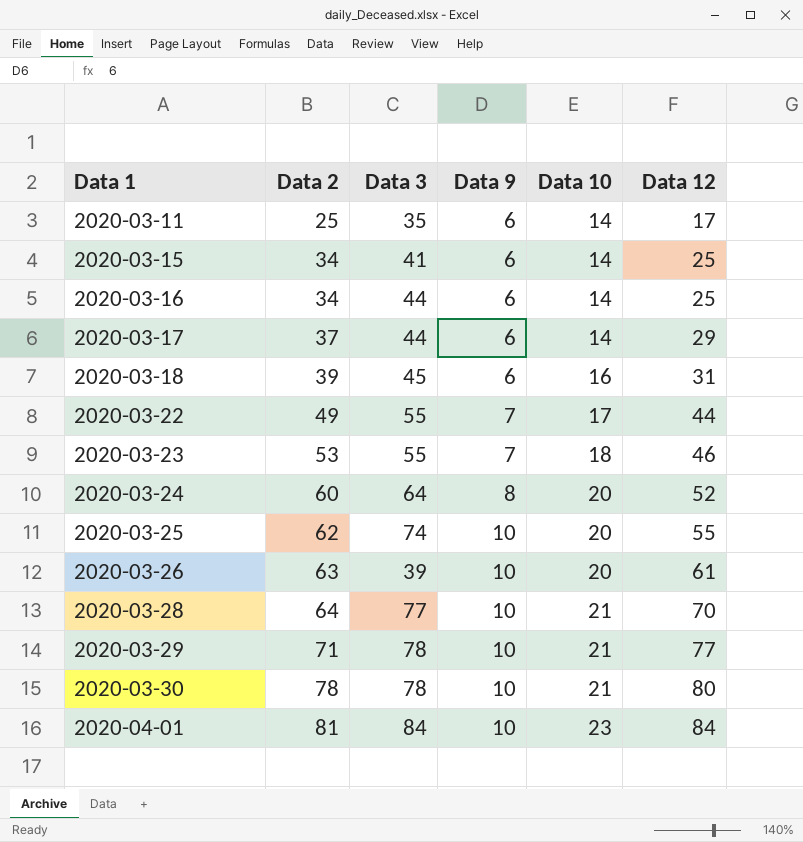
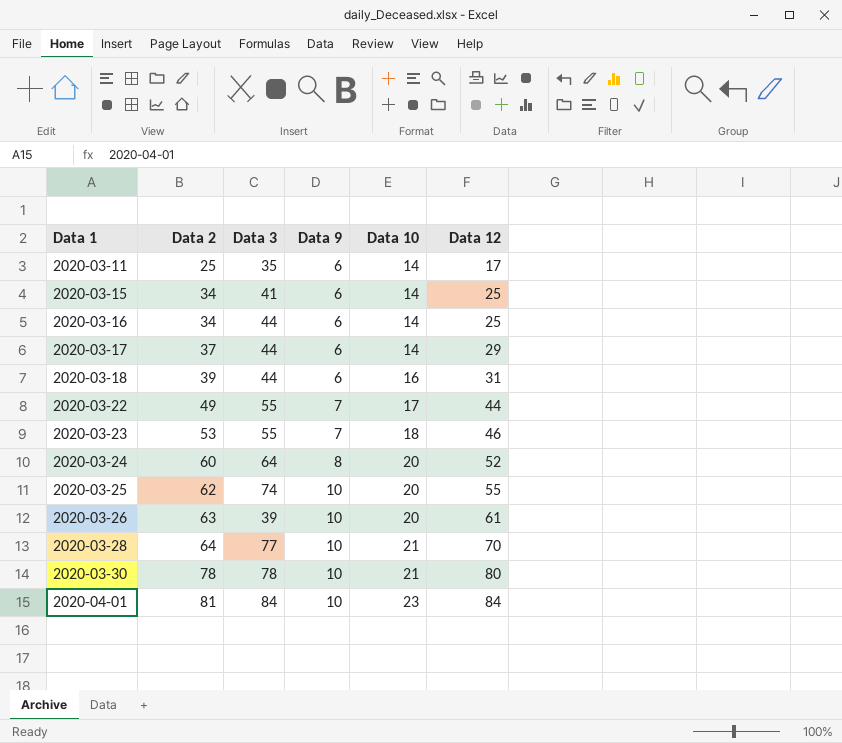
row 2020-03-29: 71 | 78 | 10 | 21 | 77 -> none
2020-03-18 | Data 3: 45 -> 44

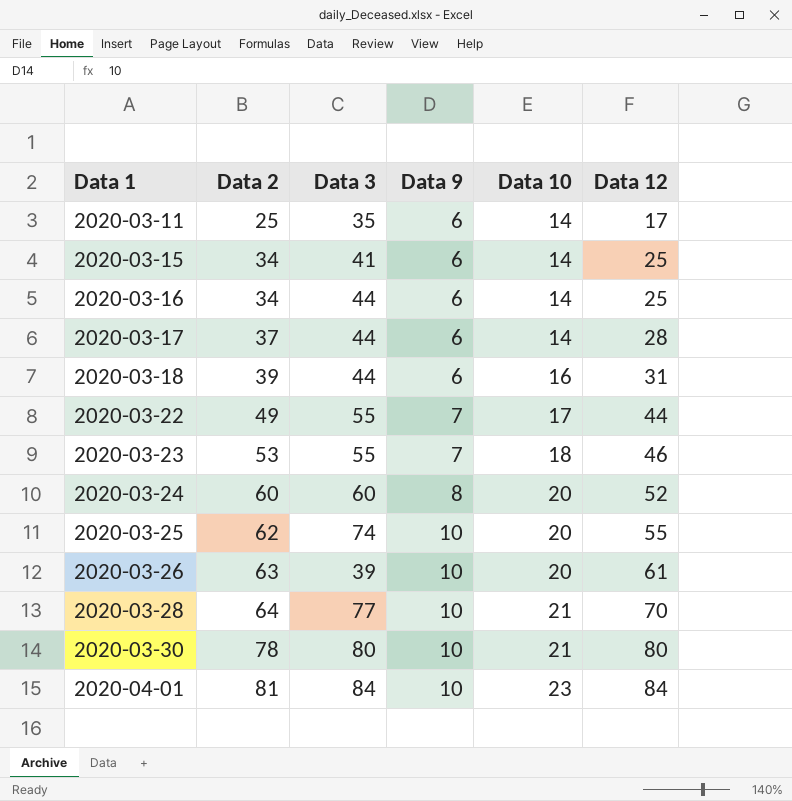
2020-03-17 | Data 12: 29 -> 28
2020-03-24 | Data 3: 64 -> 60
2020-03-30 | Data 3: 78 -> 80

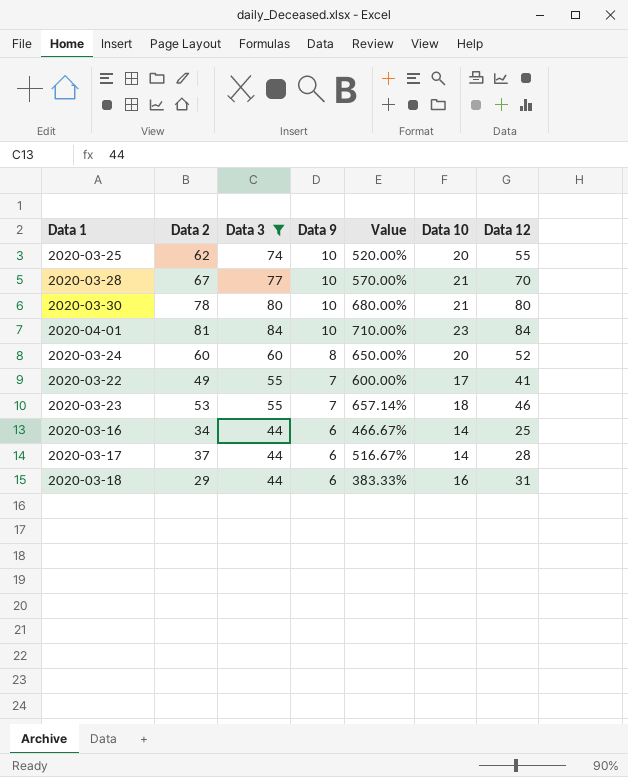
filter: none -> Data 3 >= 44
row order: Data 1 ascending -> Data 9 descending
column Value | formula: none -> ([Data 2] - [Data 9]) / [Data 9]
2020-03-28 | Data 2: 64 -> 67
2020-03-22 | Data 12: 44 -> 41
2020-03-18 | Data 2: 39 -> 29

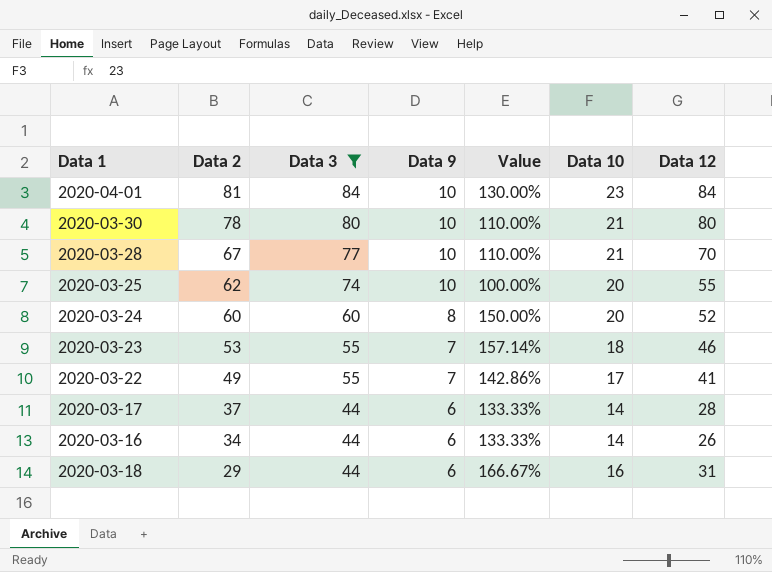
row order: Data 9 descending -> Data 2 descending
column Value | formula: ([Data 2] - [Data 9]) / [Data 9] -> ([Data 10] - [Data 9]) / [Data 9]
2020-03-16 | Data 12: 25 -> 26

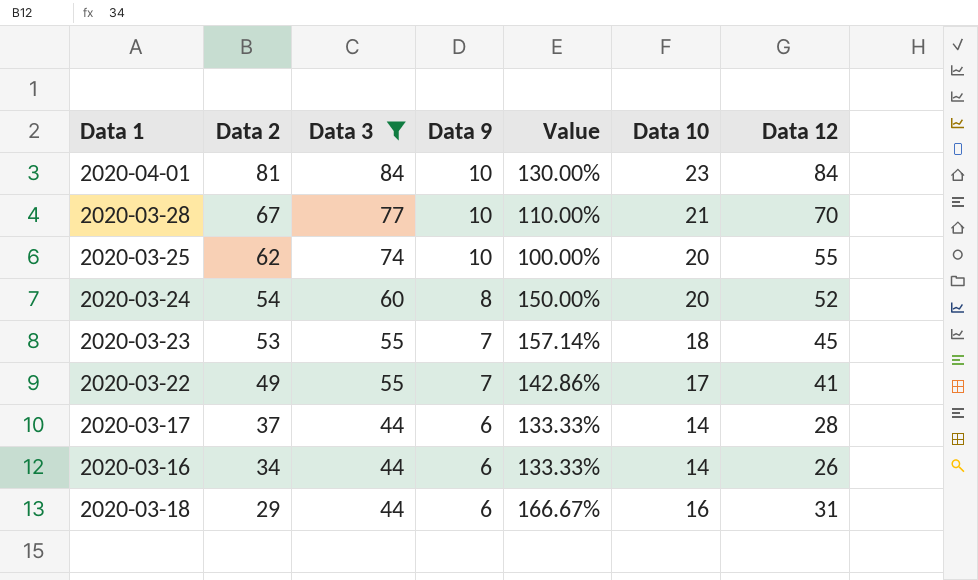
row 2020-03-30: 78 | 80 | 10 | 110.00% | 21 | 80 -> none
2020-03-24 | Data 2: 60 -> 54
2020-03-23 | Data 12: 46 -> 45

